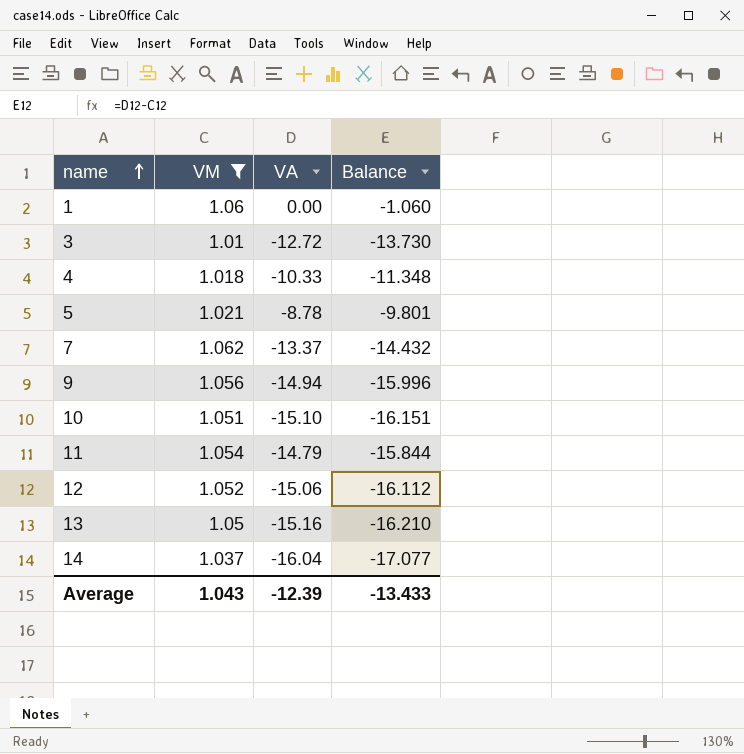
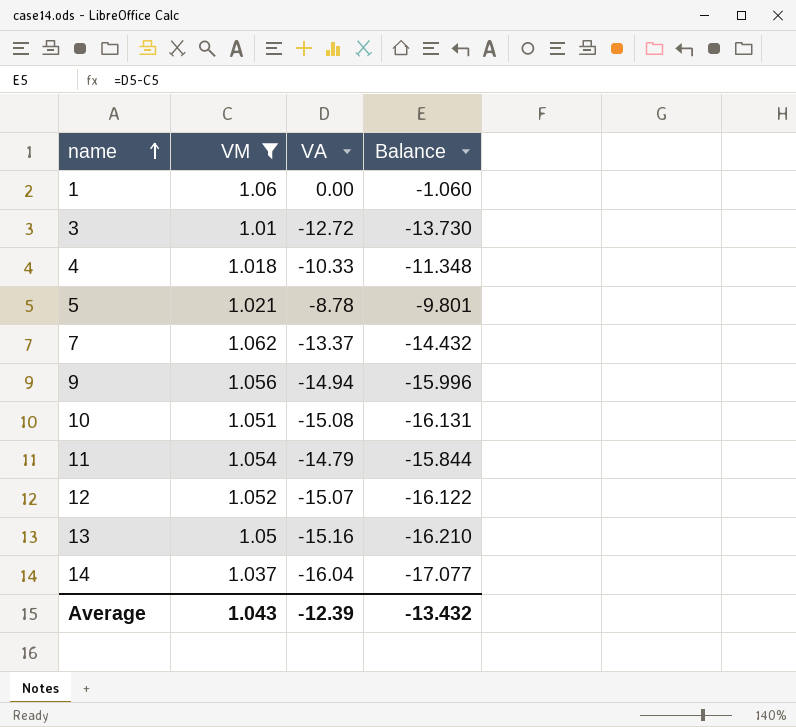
10 | VA: -15.10 -> -15.08
10 | Balance: -16.151 -> -16.131
12 | VA: -15.06 -> -15.07
12 | Balance: -16.112 -> -16.122
Average | Balance: -13.433 -> -13.432

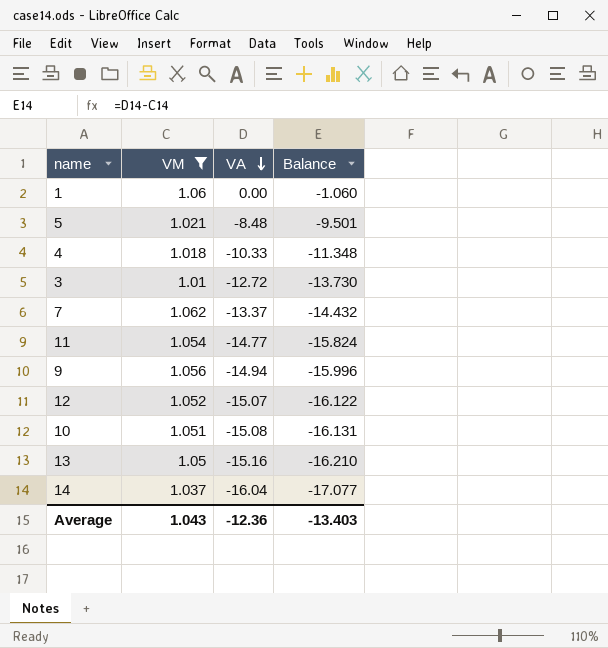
row order: name ascending -> VA descending
5 | VA: -8.78 -> -8.48
5 | Balance: -9.801 -> -9.501
11 | VA: -14.79 -> -14.77
11 | Balance: -15.844 -> -15.824
Average | VA: -12.39 -> -12.36
Average | Balance: -13.432 -> -13.403

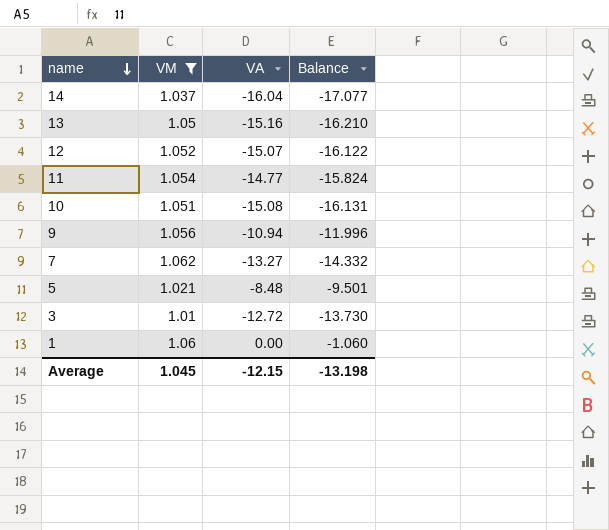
row order: VA descending -> name descending
row 4: 1.018 | -10.33 | -11.348 -> none
9 | VA: -14.94 -> -10.94
9 | Balance: -15.996 -> -11.996
7 | VA: -13.37 -> -13.27
7 | Balance: -14.432 -> -14.332
Average | VM: 1.043 -> 1.045
Average | VA: -12.36 -> -12.15
Average | Balance: -13.403 -> -13.198

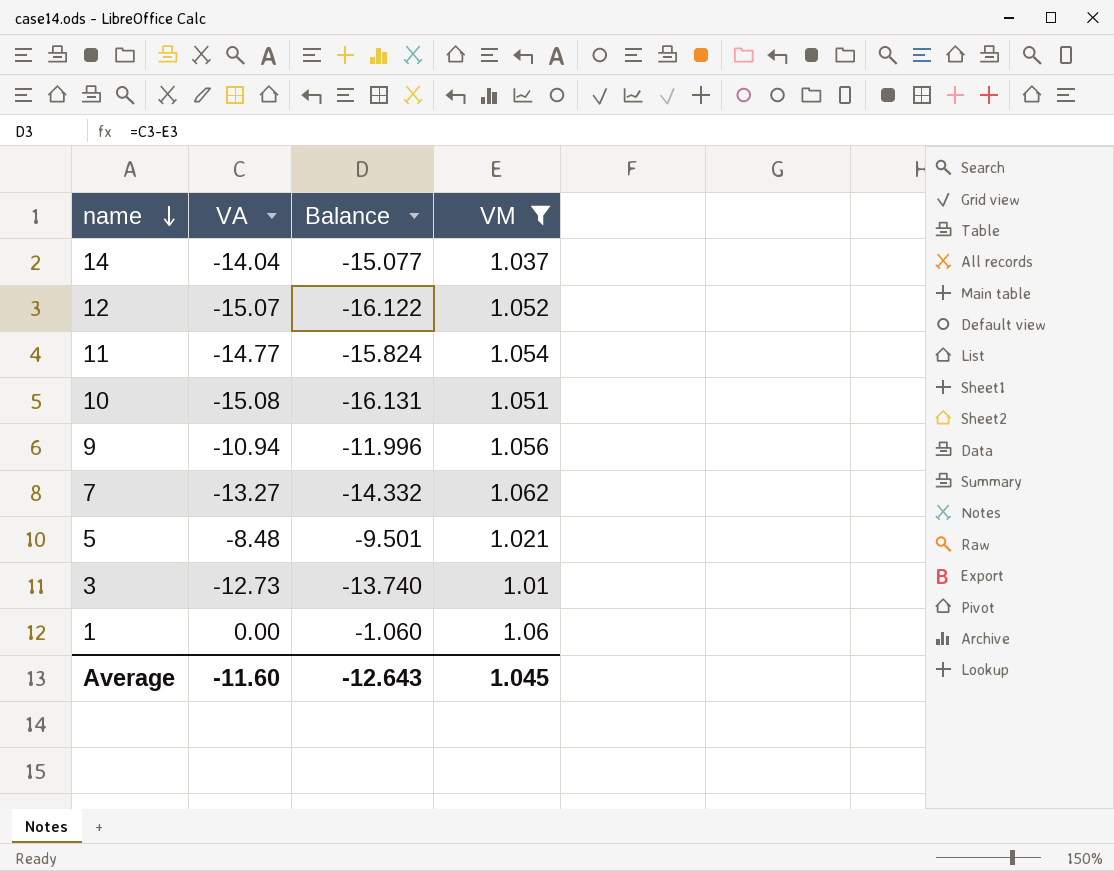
column VM | position: 2 -> 4
row 13: 1.05 | -15.16 | -16.210 -> none
14 | VA: -16.04 -> -14.04
14 | Balance: -17.077 -> -15.077
3 | VA: -12.72 -> -12.73
3 | Balance: -13.730 -> -13.740
Average | VA: -12.15 -> -11.60
Average | Balance: -13.198 -> -12.643

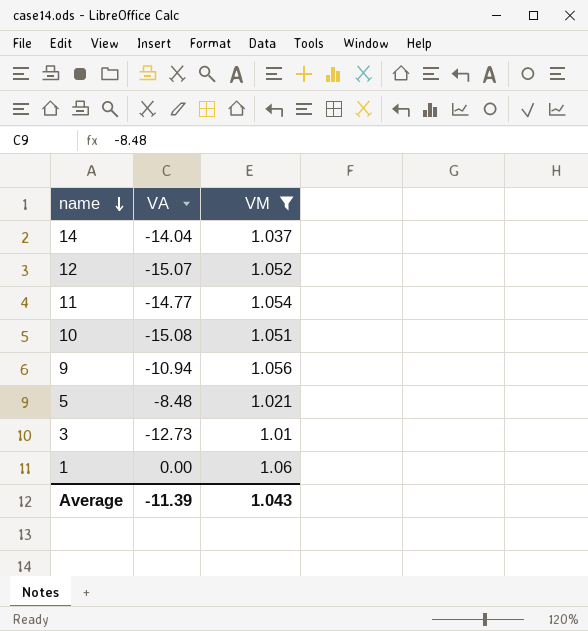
column Balance | formula: [VA] - [VM] -> none
row 7: -13.27 | -14.332 | 1.062 -> none
Average | VA: -11.60 -> -11.39
Average | VM: 1.045 -> 1.043

